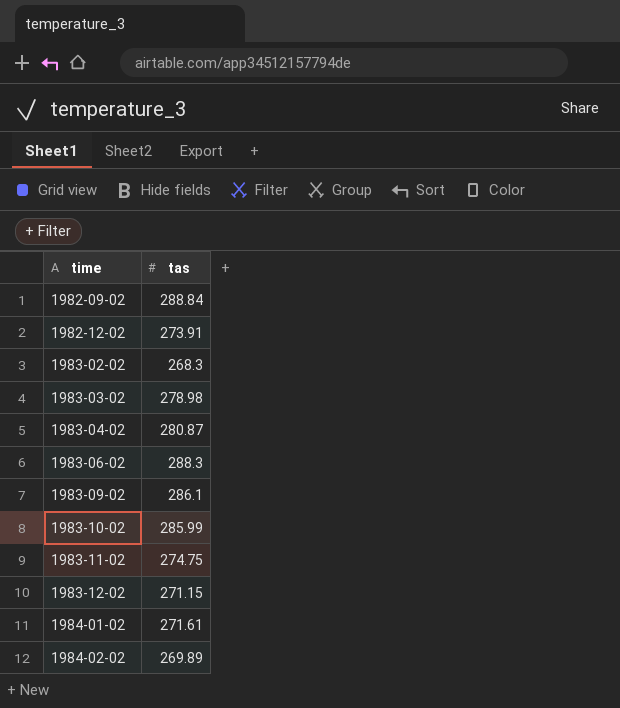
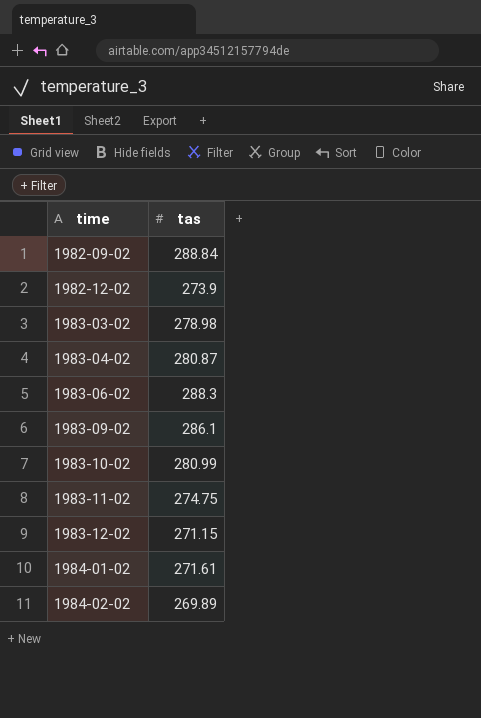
row 1983-02-02: 268.3 -> none
1982-12-02 | tas: 273.91 -> 273.9
1983-10-02 | tas: 285.99 -> 280.99

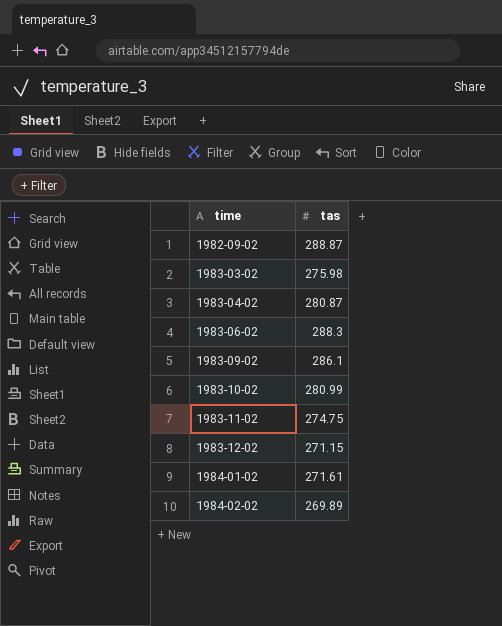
row 1982-12-02: 273.9 -> none
1982-09-02 | tas: 288.84 -> 288.87
1983-03-02 | tas: 278.98 -> 275.98

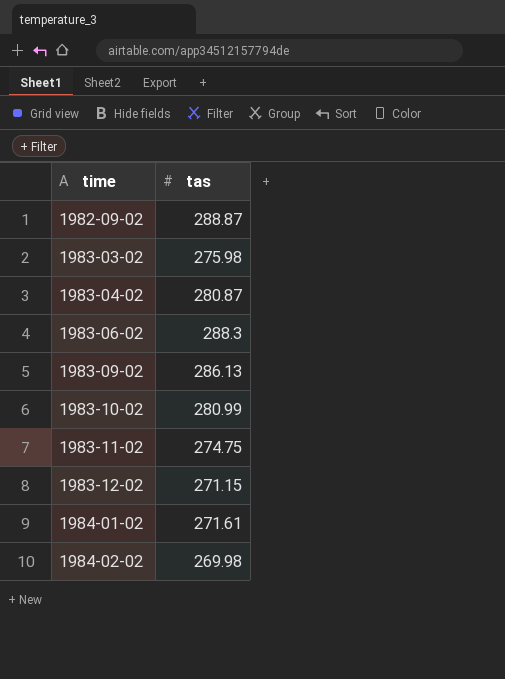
1983-09-02 | tas: 286.1 -> 286.13
1984-02-02 | tas: 269.89 -> 269.98

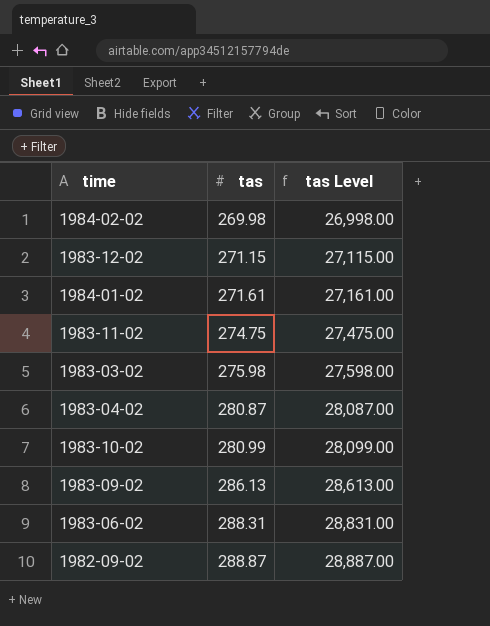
row order: time ascending -> tas ascending
column tas Level | formula: none -> [tas] * 100
1983-06-02 | tas: 288.3 -> 288.31

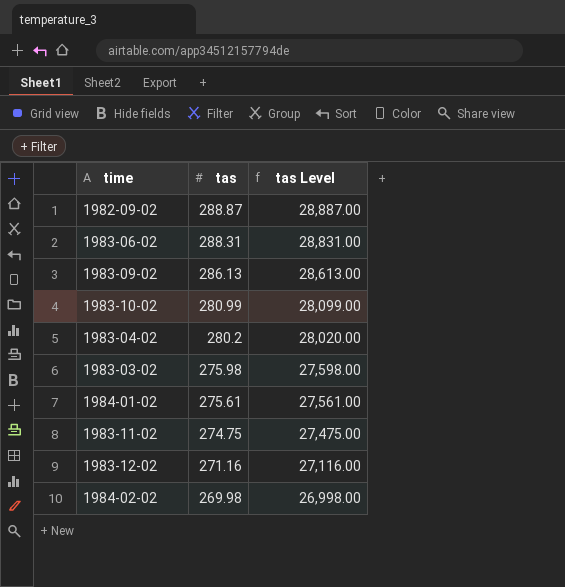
row order: tas ascending -> tas descending
1983-04-02 | tas: 280.87 -> 280.2
1983-04-02 | tas Level: 28,087.00 -> 28,020.00
1984-01-02 | tas: 271.61 -> 275.61
1984-01-02 | tas Level: 27,161.00 -> 27,561.00
1983-12-02 | tas: 271.15 -> 271.16
1983-12-02 | tas Level: 27,115.00 -> 27,116.00

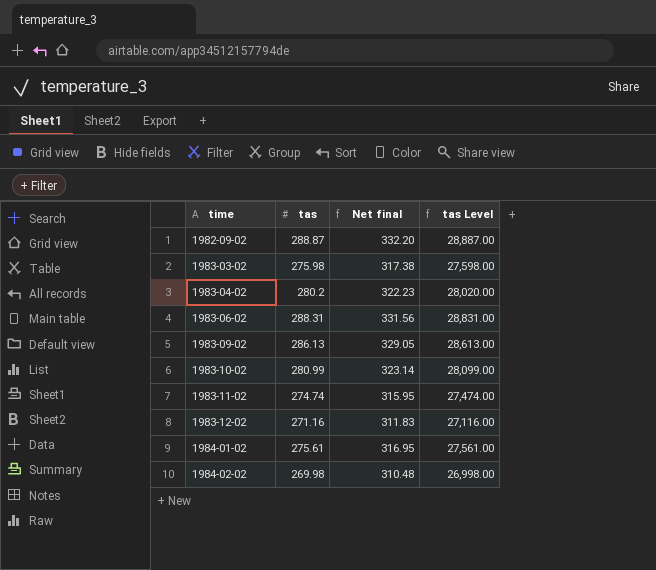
row order: tas descending -> time ascending
column Net final | formula: none -> [tas] * 1.15
1983-11-02 | tas: 274.75 -> 274.74
1983-11-02 | tas Level: 27,475.00 -> 27,474.00

